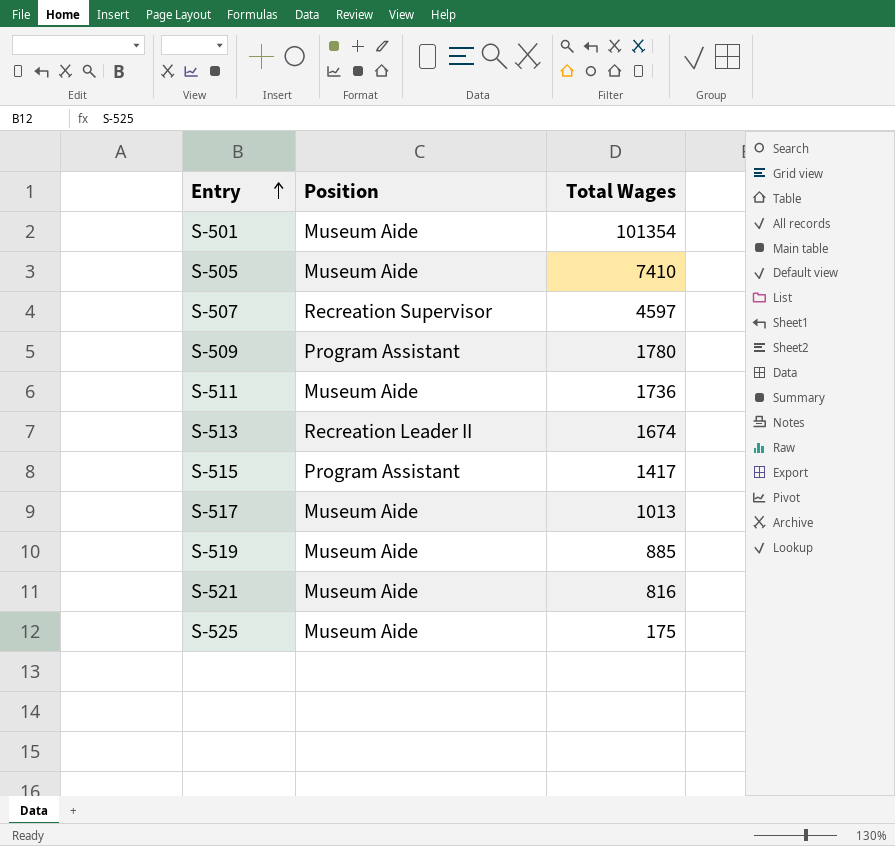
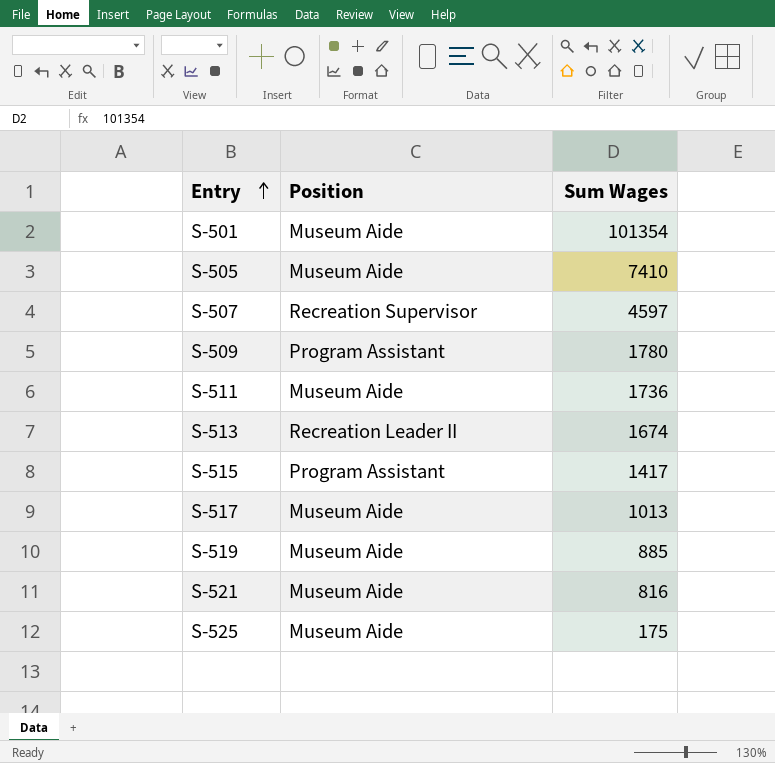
column name: Total Wages -> Sum Wages

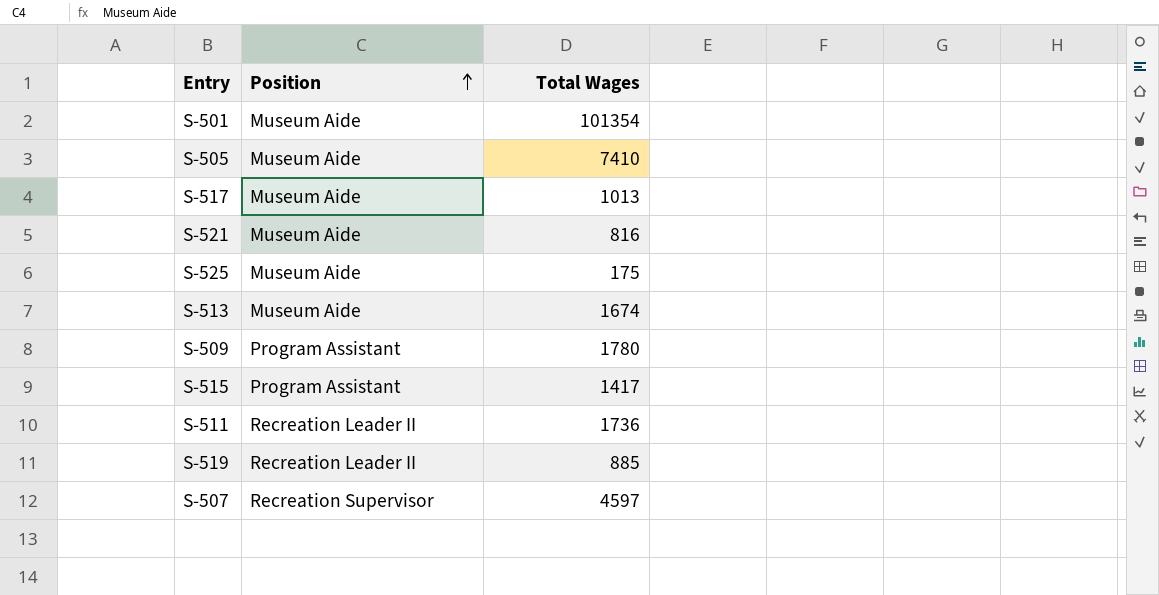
row order: Entry ascending -> Position ascending
column name: Sum Wages -> Total Wages
S-513 | Position: Recreation Leader II -> Museum Aide
S-511 | Position: Museum Aide -> Recreation Leader II
S-519 | Position: Museum Aide -> Recreation Leader II

